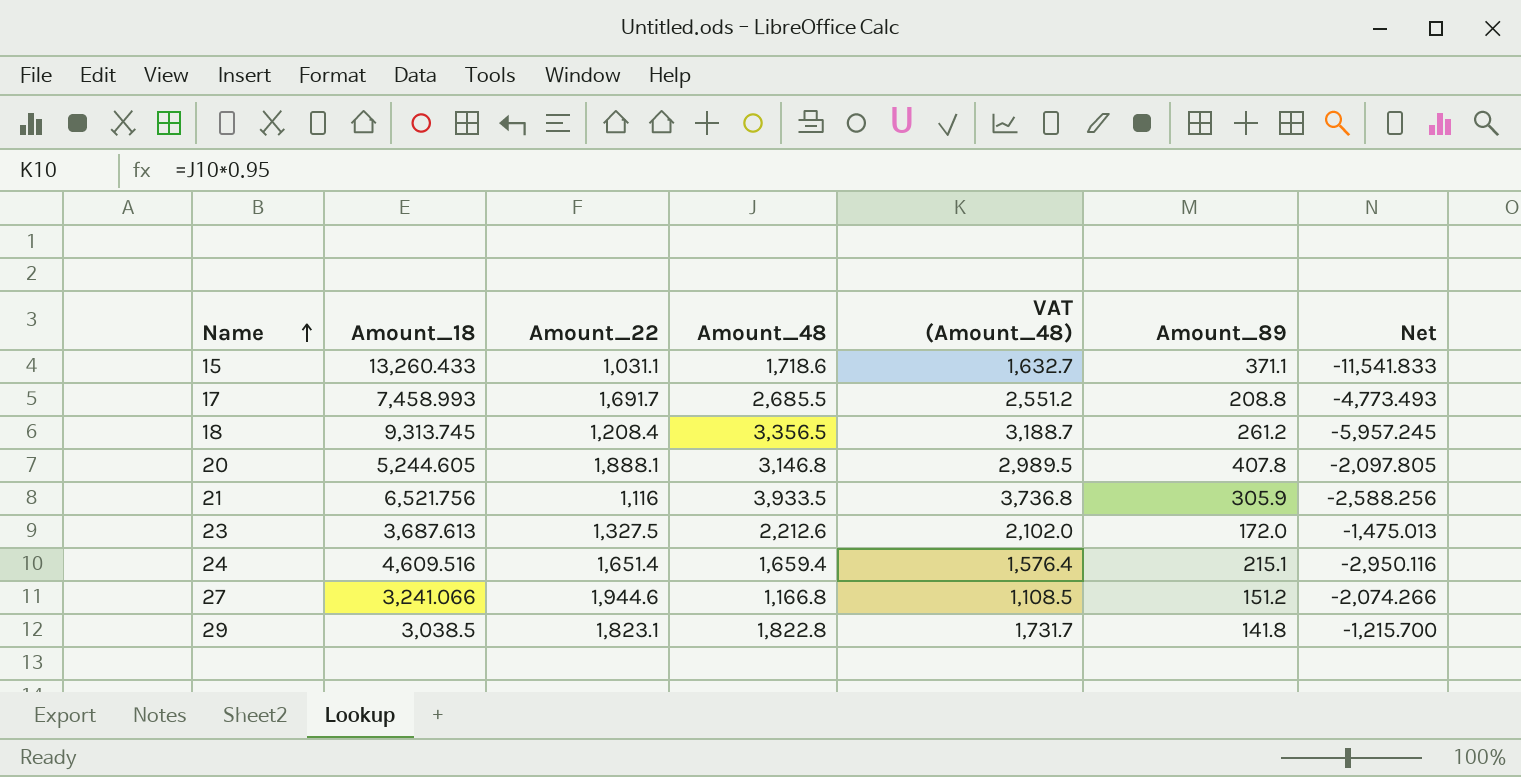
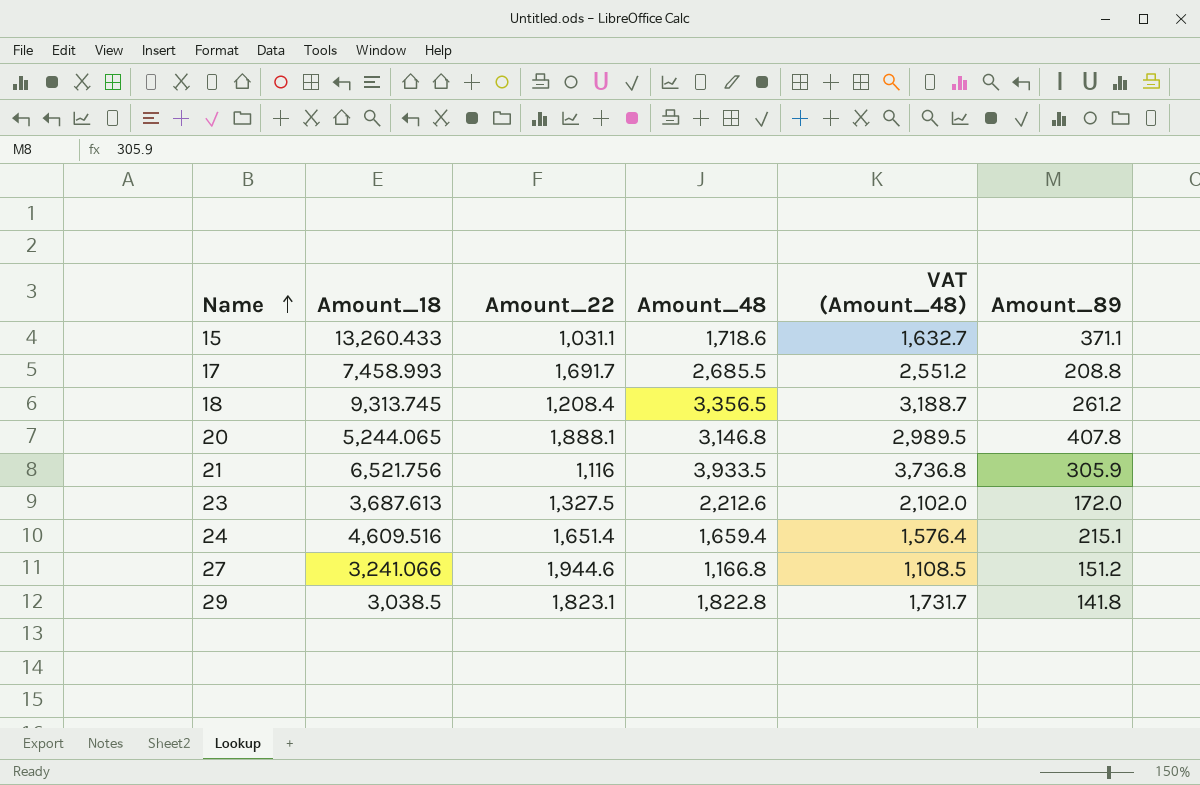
column Net | formula: [Amount_48] - [Amount_18] -> none
20 | Amount_18: 5,244.605 -> 5,244.065

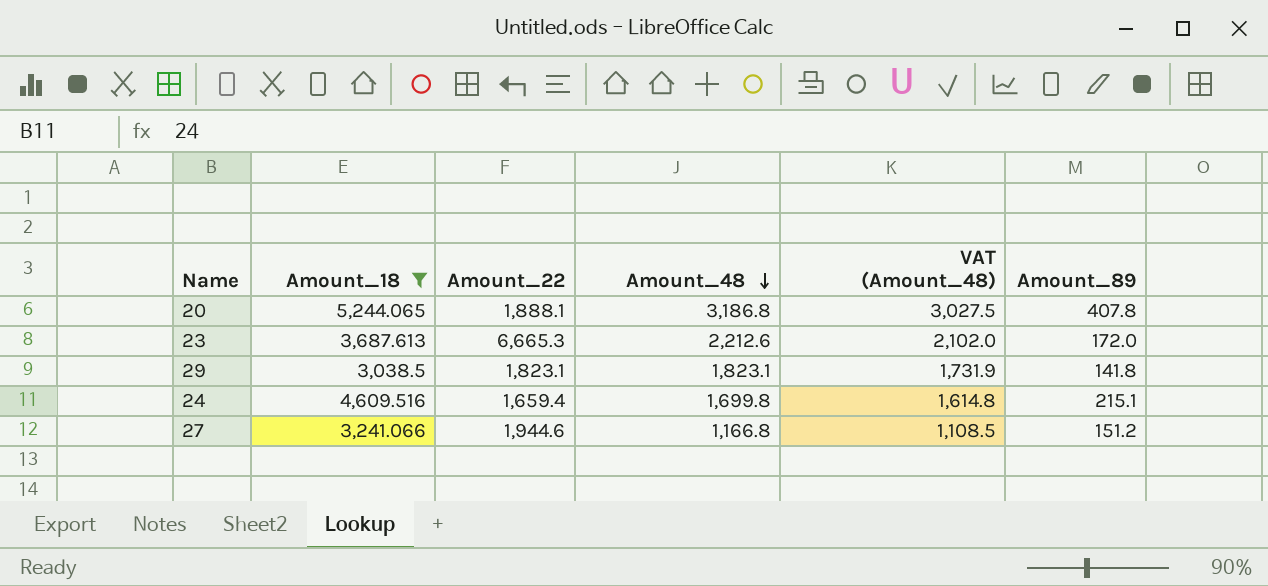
filter: none -> Amount_18 <= 5,244.065
row order: Name ascending -> Amount_48 descending
20 | Amount_48: 3,146.8 -> 3,186.8
20 | VAT (Amount_48): 2,989.5 -> 3,027.5
23 | Amount_22: 1,327.5 -> 6,665.3
29 | Amount_48: 1,822.8 -> 1,823.1
29 | VAT (Amount_48): 1,731.7 -> 1,731.9
24 | Amount_22: 1,651.4 -> 1,659.4
24 | Amount_48: 1,659.4 -> 1,699.8
24 | VAT (Amount_48): 1,576.4 -> 1,614.8

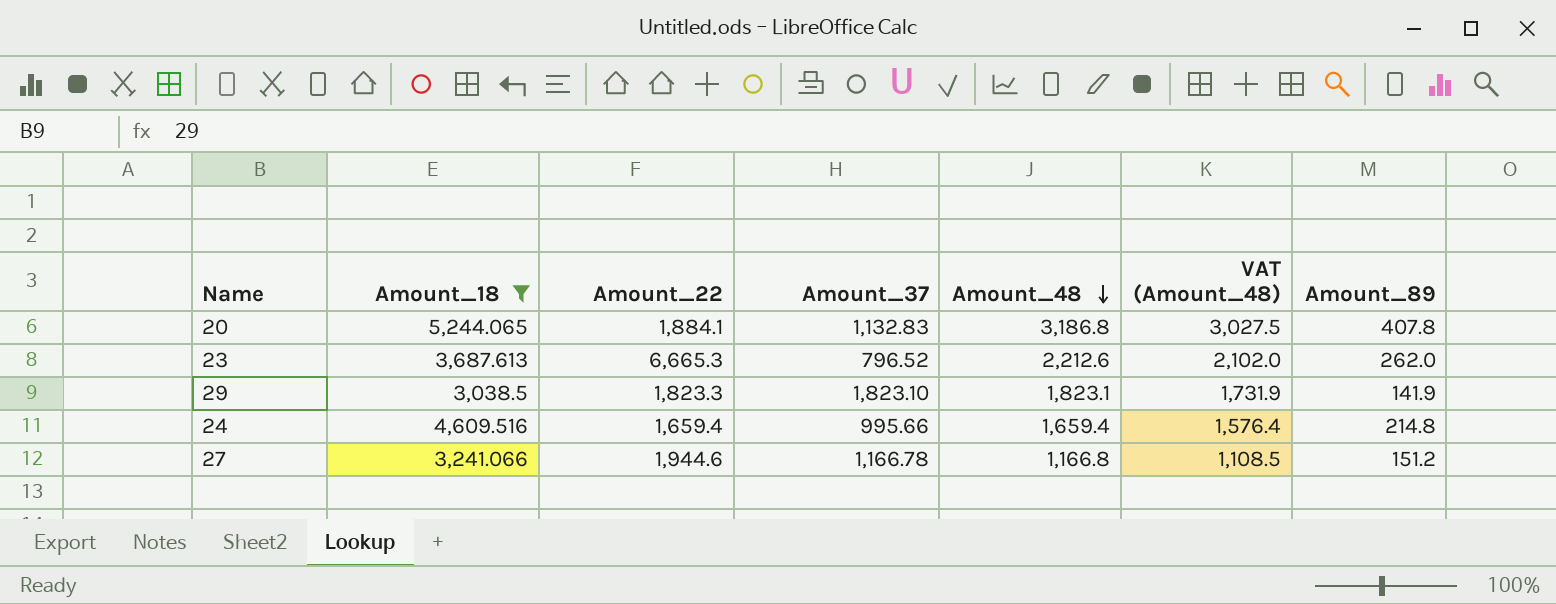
column Amount_37 | position: none -> 4
20 | Amount_22: 1,888.1 -> 1,884.1
23 | Amount_89: 172.0 -> 262.0
29 | Amount_22: 1,823.1 -> 1,823.3
29 | Amount_89: 141.8 -> 141.9
24 | Amount_48: 1,699.8 -> 1,659.4
24 | VAT (Amount_48): 1,614.8 -> 1,576.4
24 | Amount_89: 215.1 -> 214.8

